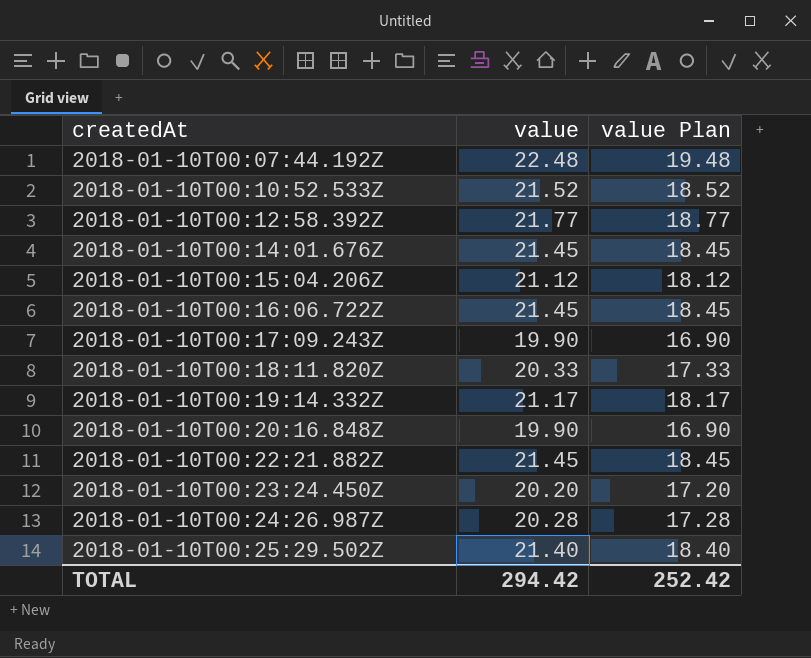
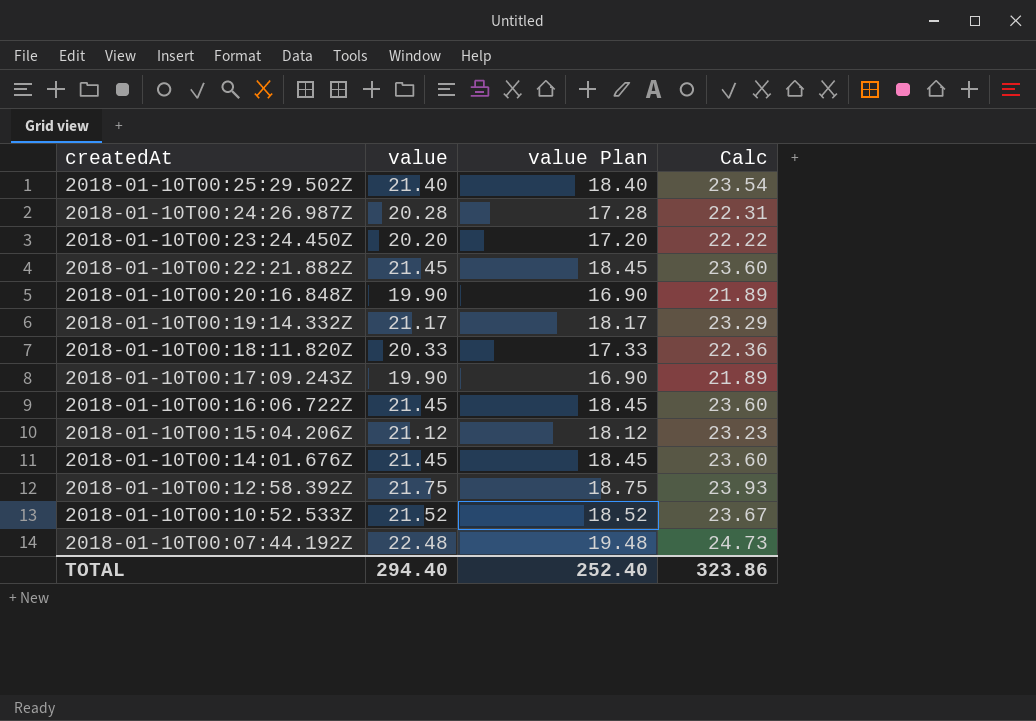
row order: createdAt ascending -> createdAt descending
column Calc | formula: none -> [value] * 1.1
2018-01-10T00:12:58.392Z | value: 21.77 -> 21.75
2018-01-10T00:12:58.392Z | value Plan: 18.77 -> 18.75
TOTAL | value: 294.42 -> 294.40
TOTAL | value Plan: 252.42 -> 252.40

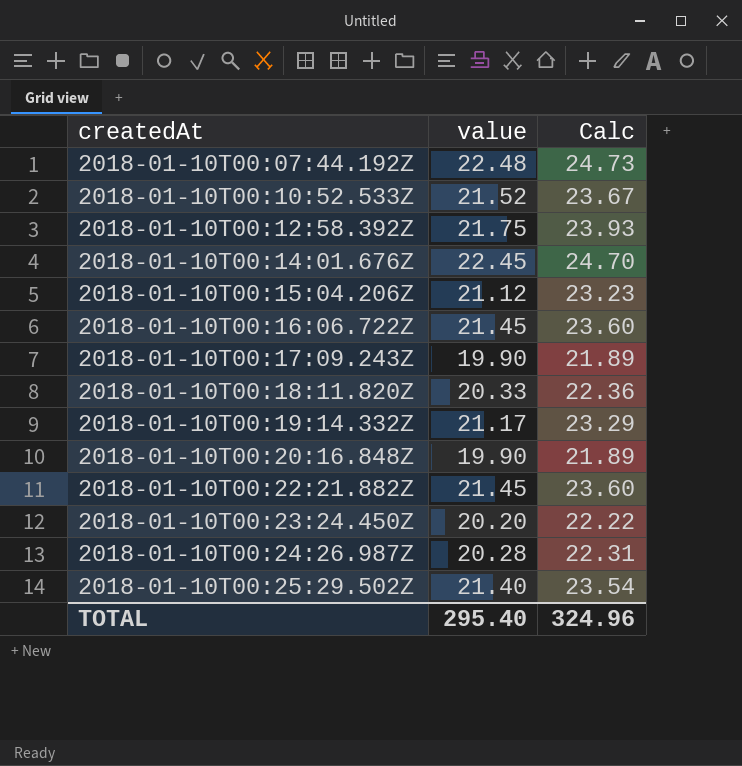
row order: createdAt descending -> createdAt ascending
column value Plan | formula: [value] - 3 -> none
2018-01-10T00:14:01.676Z | value: 21.45 -> 22.45
2018-01-10T00:14:01.676Z | Calc: 23.60 -> 24.70
TOTAL | value: 294.40 -> 295.40
TOTAL | Calc: 323.86 -> 324.96

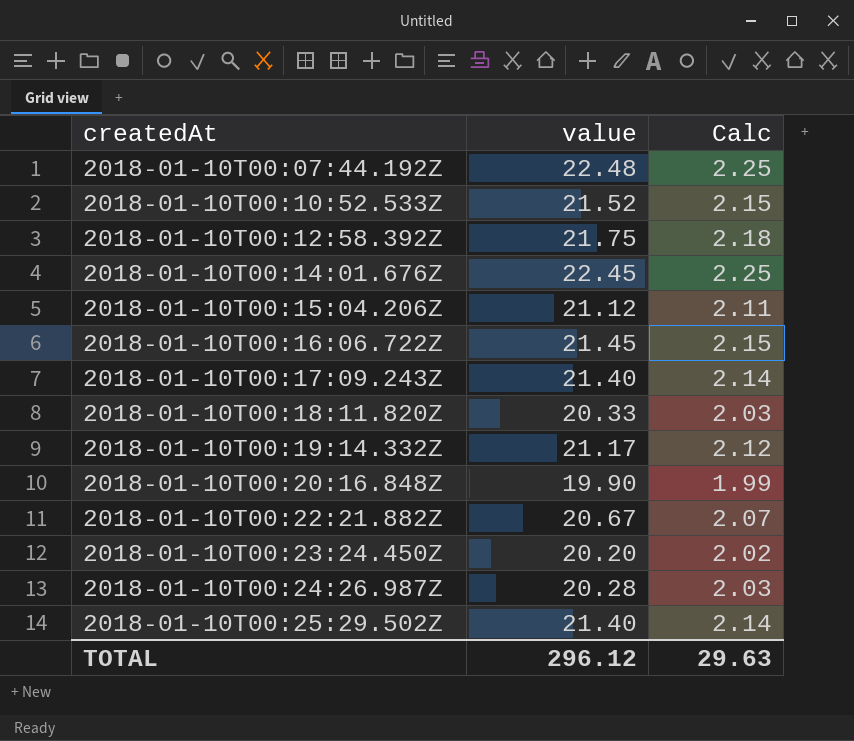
column Calc | formula: [value] * 1.1 -> [value] * 0.1
2018-01-10T00:17:09.243Z | value: 19.90 -> 21.40
2018-01-10T00:22:21.882Z | value: 21.45 -> 20.67
TOTAL | value: 295.40 -> 296.12
TOTAL | Calc: 324.96 -> 29.63

